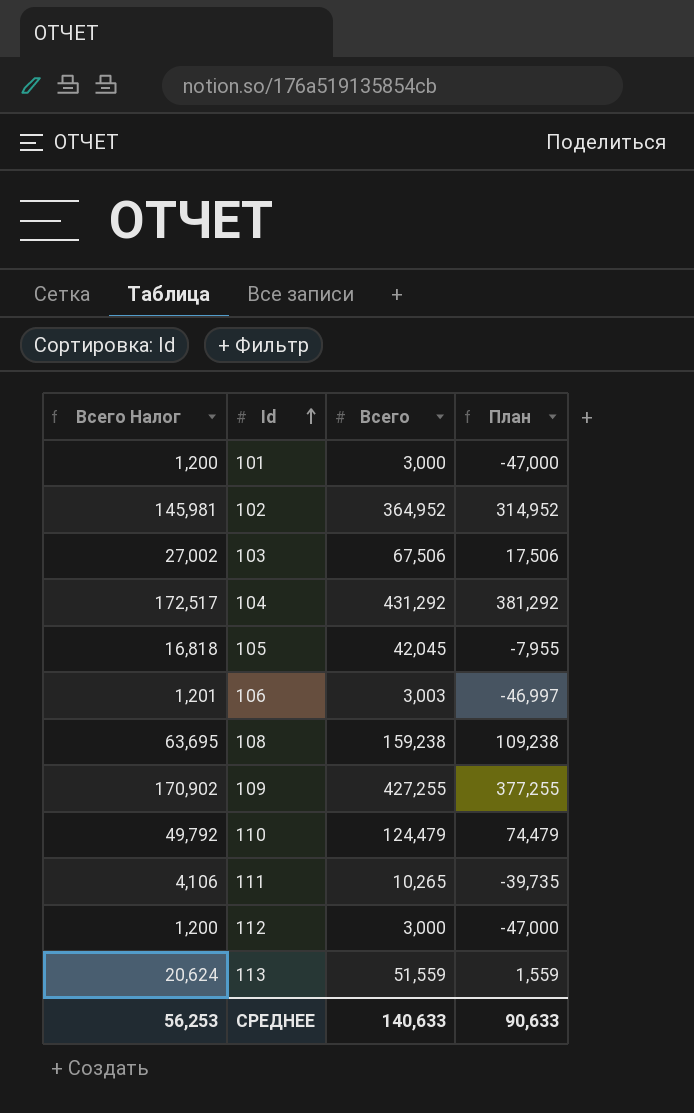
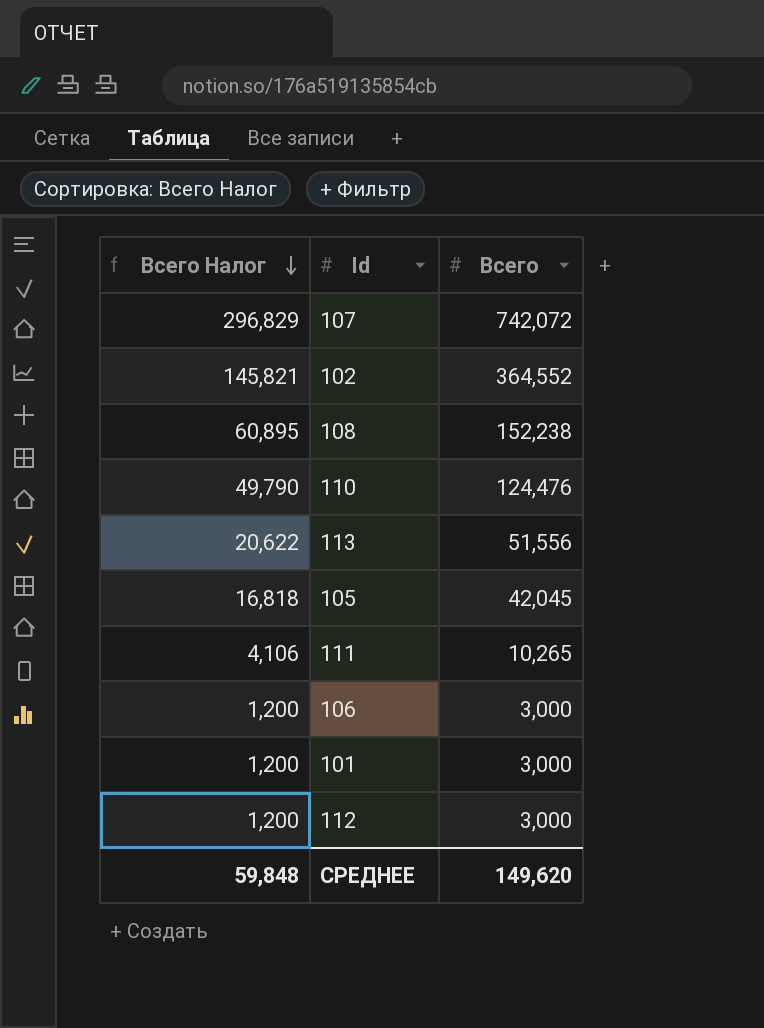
row order: Id ascending -> Всего Налог descending
column План | formula: [Всего] - 50 -> none
row 103: 27,002 | 67,506 | 17,506 -> none
row 104: 172,517 | 431,292 | 381,292 -> none
row 109: 170,902 | 427,255 | 377,255 -> none
row 107: none -> 296,829 | 742,072
102 | Всего Налог: 145,981 -> 145,821
102 | Всего: 364,952 -> 364,552
108 | Всего Налог: 63,695 -> 60,895
108 | Всего: 159,238 -> 152,238
110 | Всего Налог: 49,792 -> 49,790
110 | Всего: 124,479 -> 124,476
113 | Всего Налог: 20,624 -> 20,622
113 | Всего: 51,559 -> 51,556
106 | Всего Налог: 1,201 -> 1,200
106 | Всего: 3,003 -> 3,000
СРЕДНЕЕ | Всего Налог: 56,253 -> 59,848
СРЕДНЕЕ | Всего: 140,633 -> 149,620

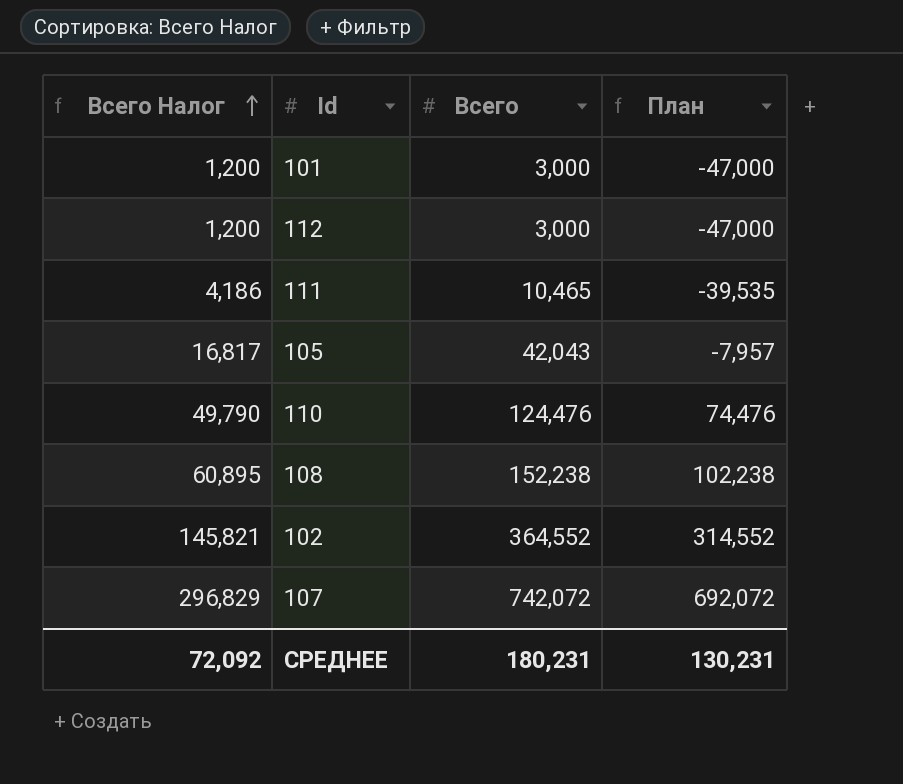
row order: Всего Налог descending -> Всего Налог ascending
column План | formula: none -> [Всего] - 50
row 113: 20,622 | 51,556 -> none
row 106: 1,200 | 3,000 -> none
111 | Всего Налог: 4,106 -> 4,186
111 | Всего: 10,265 -> 10,465
105 | Всего Налог: 16,818 -> 16,817
105 | Всего: 42,045 -> 42,043
СРЕДНЕЕ | Всего Налог: 59,848 -> 72,092
СРЕДНЕЕ | Всего: 149,620 -> 180,231

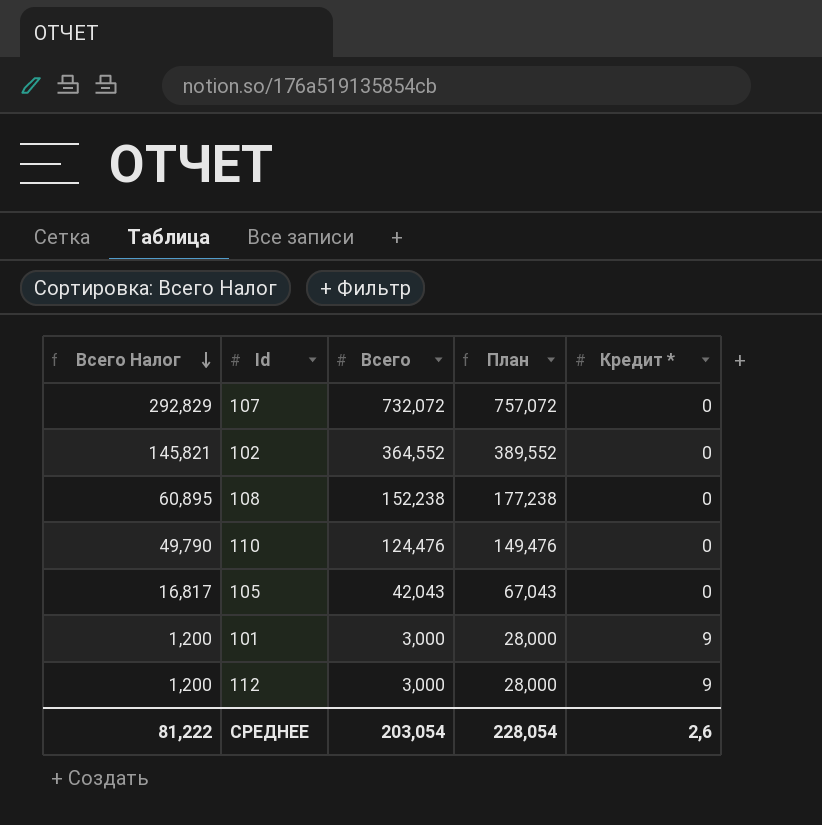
row order: Всего Налог ascending -> Всего Налог descending
column План | formula: [Всего] - 50 -> [Всего] + 25
column Кредит * | position: none -> 5
row 111: 4,186 | 10,465 | -39,535 -> none
107 | Всего Налог: 296,829 -> 292,829
107 | Всего: 742,072 -> 732,072
СРЕДНЕЕ | Всего Налог: 72,092 -> 81,222
СРЕДНЕЕ | Всего: 180,231 -> 203,054
СРЕДНЕЕ | План: 130,231 -> 228,054

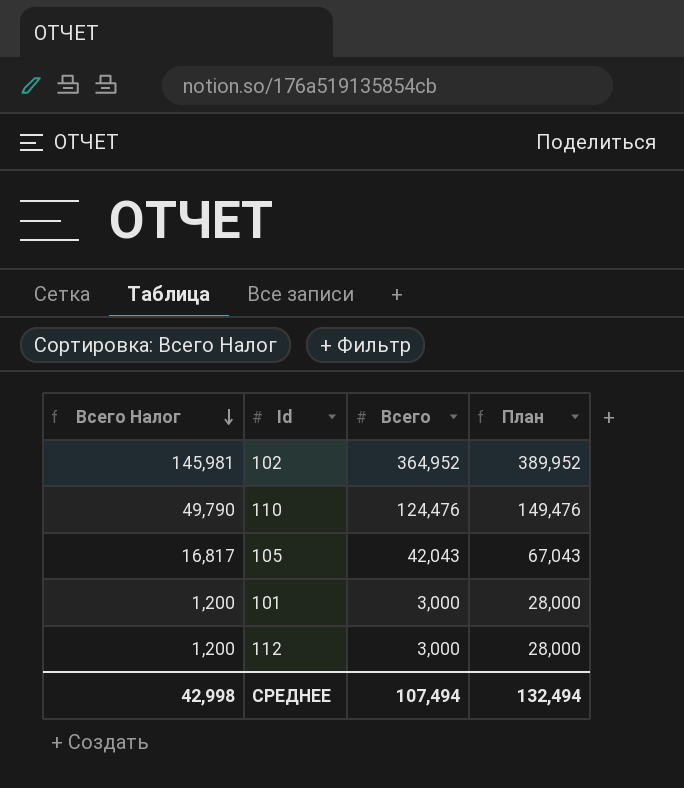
column Кредит * | position: 5 -> none
row 107: 292,829 | 732,072 | 757,072 | 0 -> none
row 108: 60,895 | 152,238 | 177,238 | 0 -> none
102 | Всего Налог: 145,821 -> 145,981
102 | Всего: 364,552 -> 364,952
102 | План: 389,552 -> 389,952
СРЕДНЕЕ | Всего Налог: 81,222 -> 42,998
СРЕДНЕЕ | Всего: 203,054 -> 107,494
СРЕДНЕЕ | План: 228,054 -> 132,494

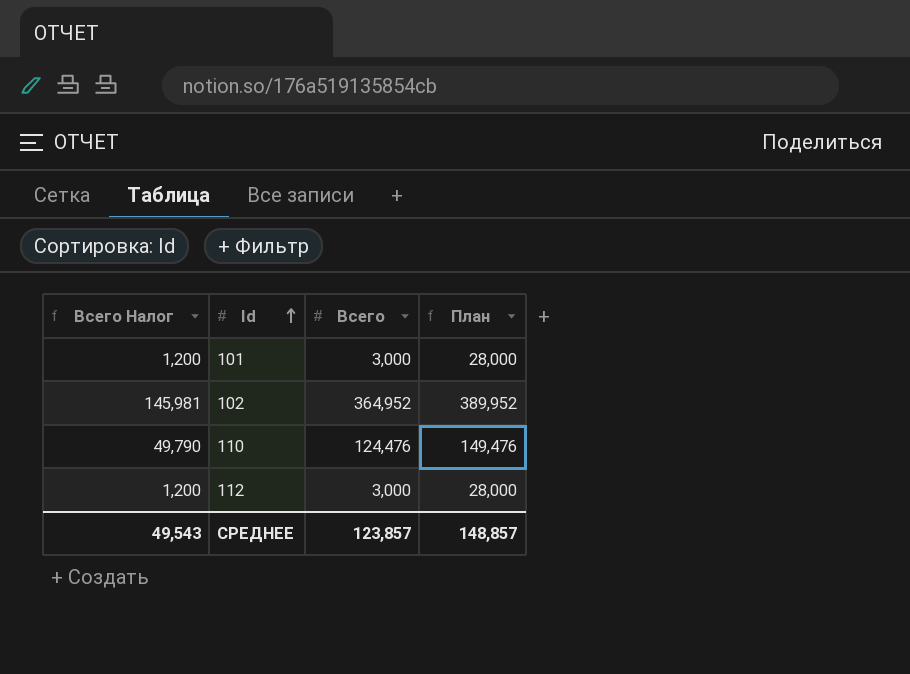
row order: Всего Налог descending -> Id ascending
row 105: 16,817 | 42,043 | 67,043 -> none
СРЕДНЕЕ | Всего Налог: 42,998 -> 49,543
СРЕДНЕЕ | Всего: 107,494 -> 123,857
СРЕДНЕЕ | План: 132,494 -> 148,857

